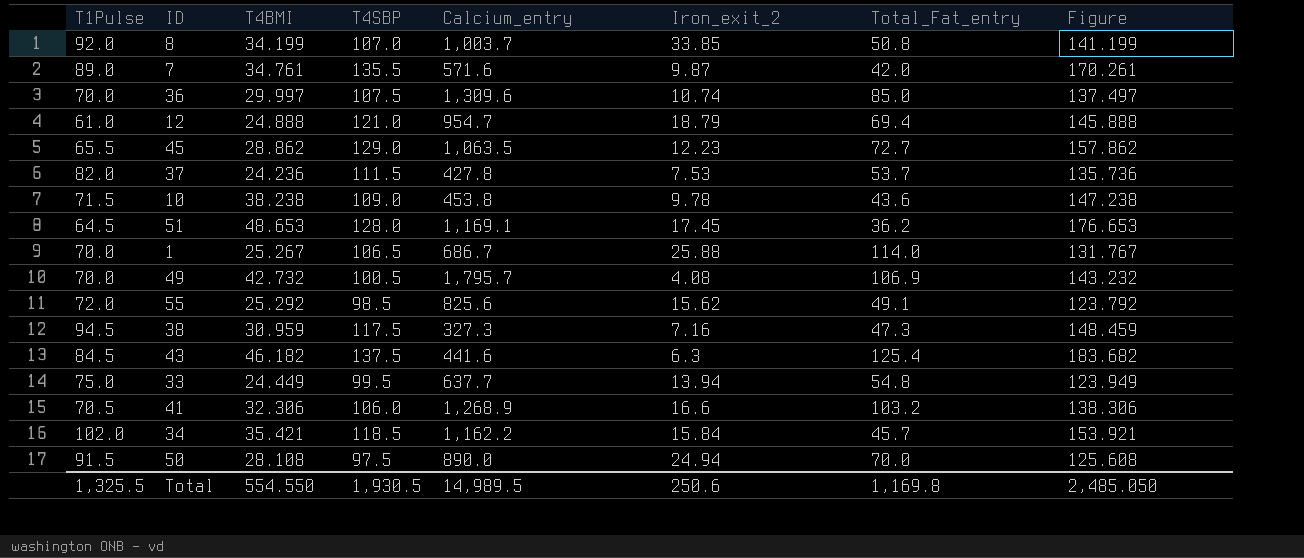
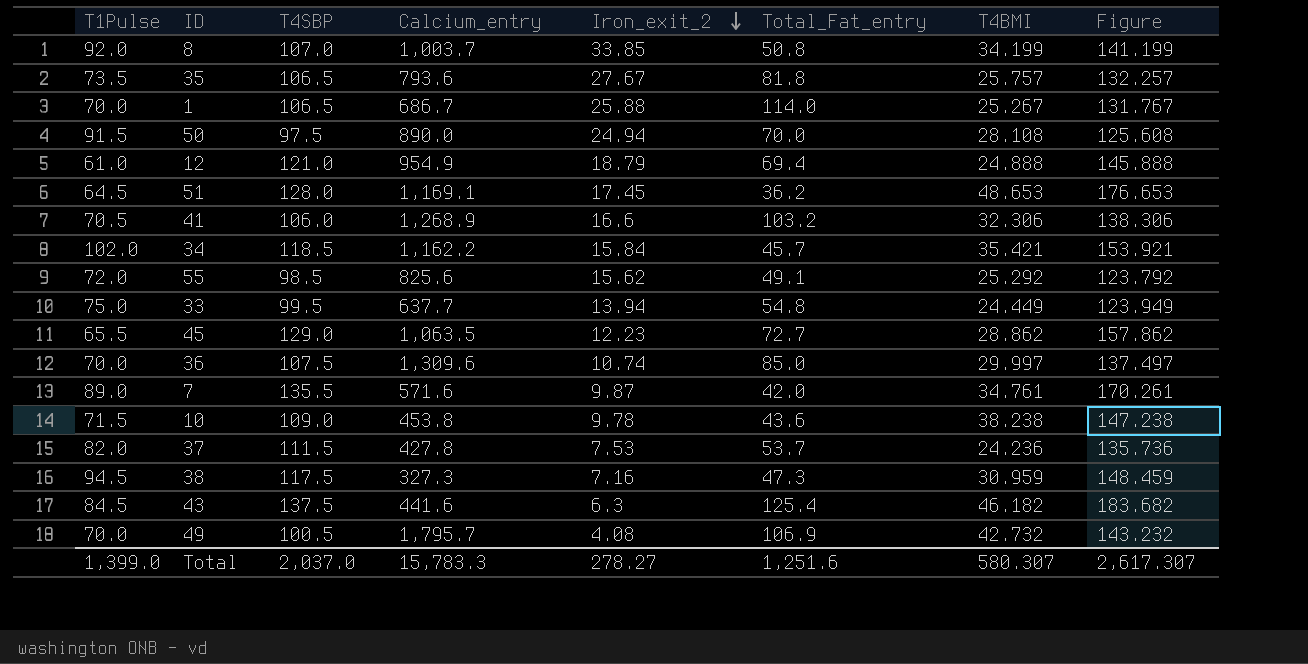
row order: none -> Iron_exit_2 descending
column T4BMI | position: 3 -> 7
row 35: none -> 73.5 | 106.5 | 793.6 | 27.67 | 81.8 | 25.757 | 132.257
12 | Calcium_entry: 954.7 -> 954.9
Total | T1Pulse: 1,325.5 -> 1,399.0
Total | T4SBP: 1,930.5 -> 2,037.0
Total | Calcium_entry: 14,989.5 -> 15,783.3
Total | Iron_exit_2: 250.6 -> 278.27
Total | Total_Fat_entry: 1,169.8 -> 1,251.6
Total | T4BMI: 554.550 -> 580.307
Total | Figure: 2,485.050 -> 2,617.307

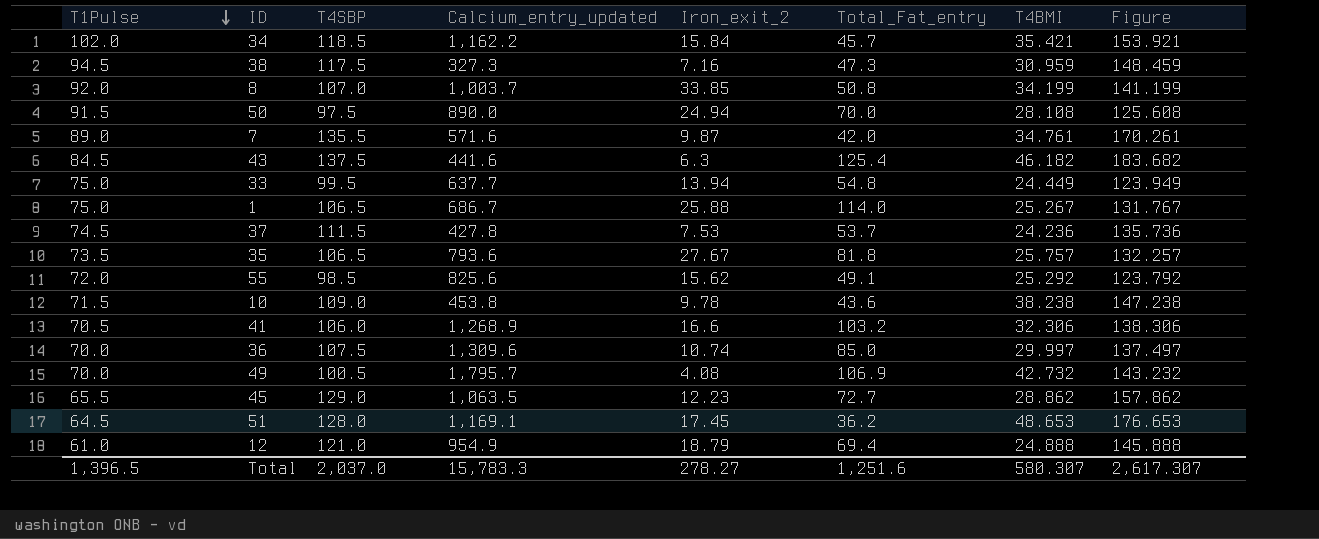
row order: Iron_exit_2 descending -> T1Pulse descending
column name: Calcium_entry -> Calcium_entry_updated
1 | T1Pulse: 70.0 -> 75.0
37 | T1Pulse: 82.0 -> 74.5
Total | T1Pulse: 1,399.0 -> 1,396.5

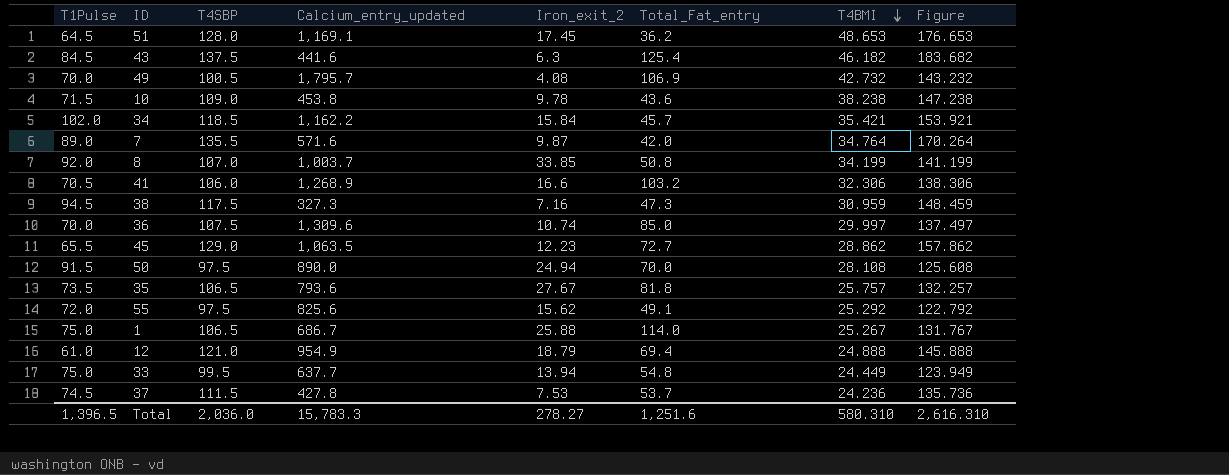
row order: T1Pulse descending -> T4BMI descending
7 | T4BMI: 34.761 -> 34.764
7 | Figure: 170.261 -> 170.264
55 | T4SBP: 98.5 -> 97.5
55 | Figure: 123.792 -> 122.792
Total | T4SBP: 2,037.0 -> 2,036.0
Total | T4BMI: 580.307 -> 580.310
Total | Figure: 2,617.307 -> 2,616.310

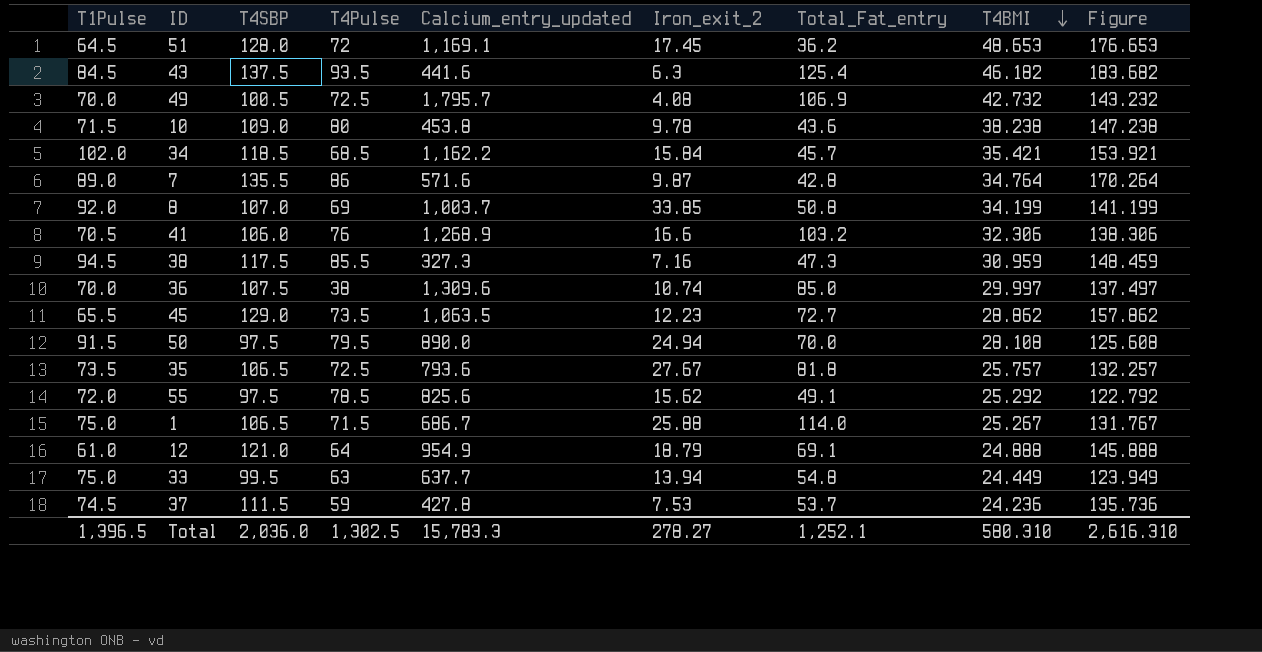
column T4Pulse | position: none -> 4
7 | Total_Fat_entry: 42.0 -> 42.8
12 | Total_Fat_entry: 69.4 -> 69.1
Total | Total_Fat_entry: 1,251.6 -> 1,252.1

